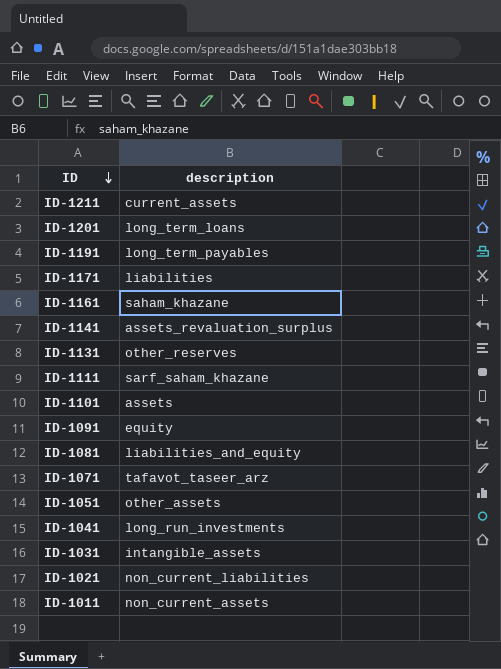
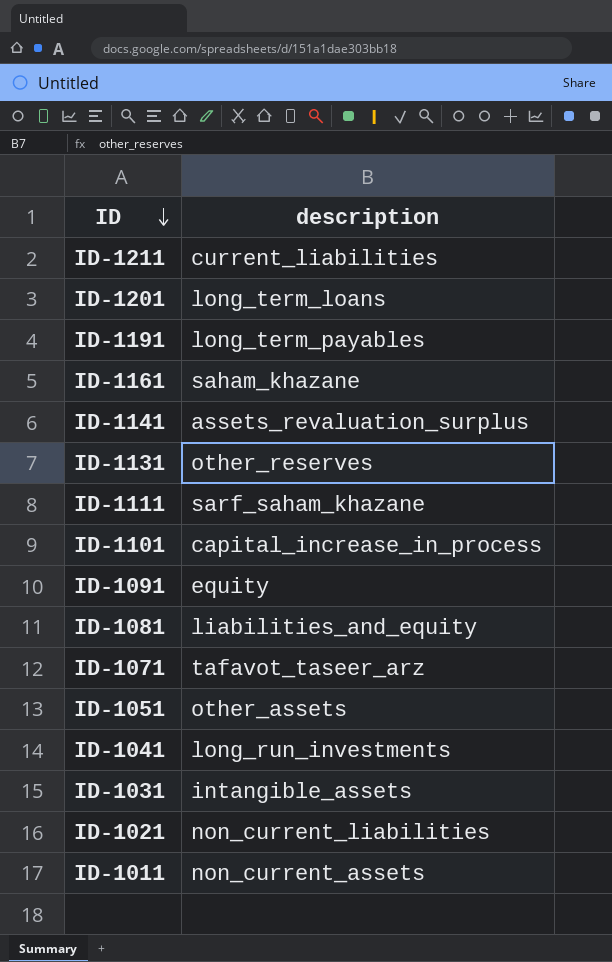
row ID-1171: liabilities -> none
ID-1211 | description: current_assets -> current_liabilities
ID-1101 | description: assets -> capital_increase_in_process

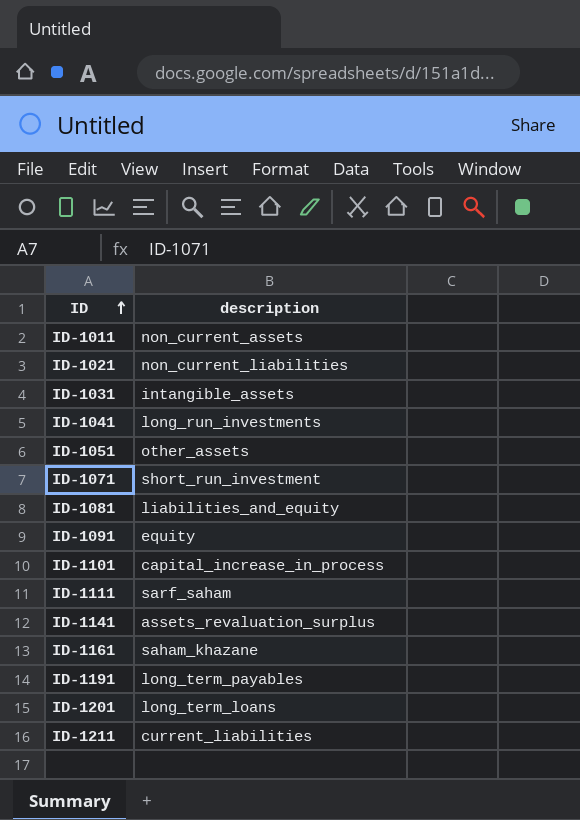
row order: ID descending -> ID ascending
row ID-1131: other_reserves -> none
ID-1071 | description: tafavot_taseer_arz -> short_run_investment
ID-1111 | description: sarf_saham_khazane -> sarf_saham

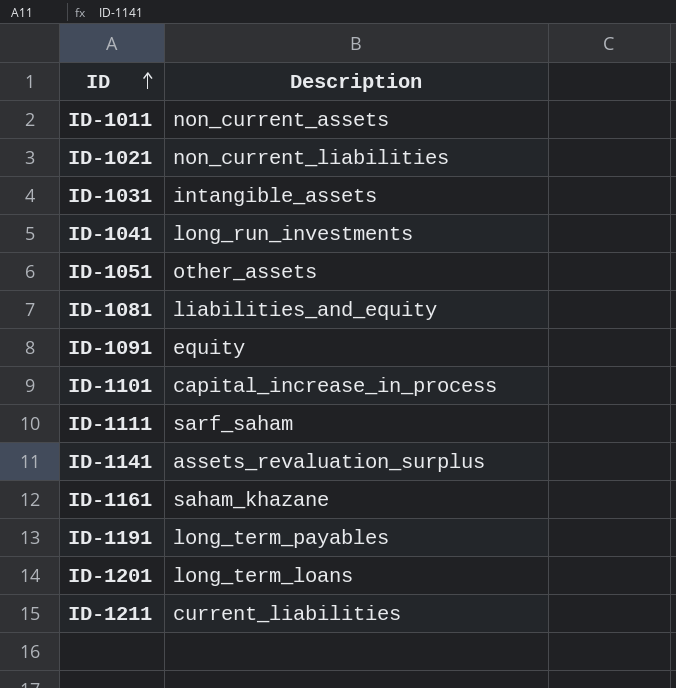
column name: description -> Description
row ID-1071: short_run_investment -> none

